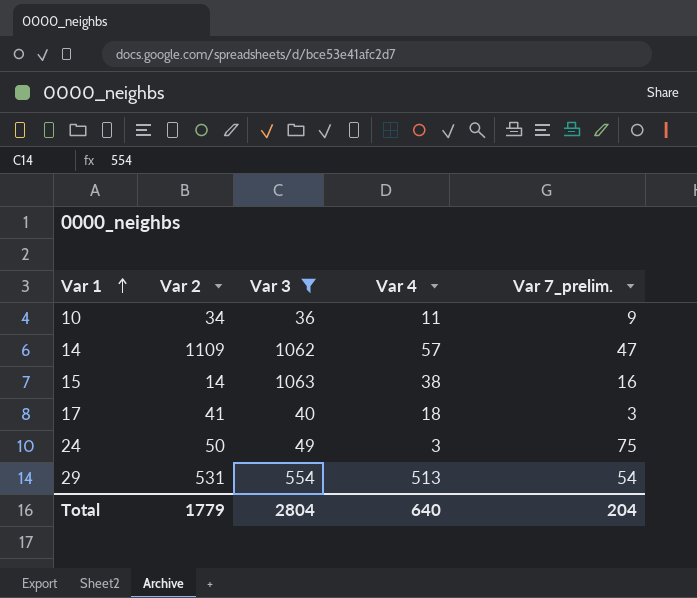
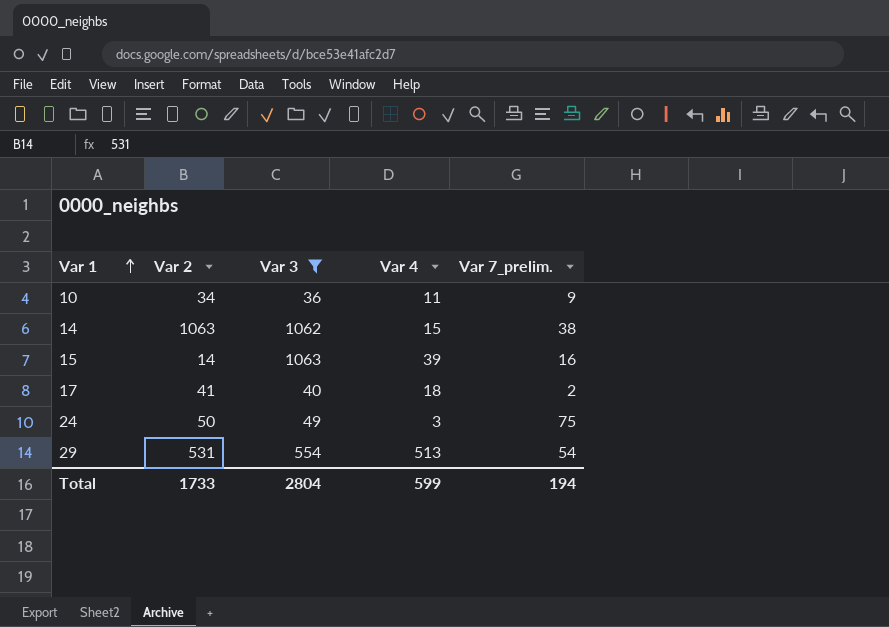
14 | Var 2: 1109 -> 1063
14 | Var 4: 57 -> 15
14 | Var 7_prelim.: 47 -> 38
15 | Var 4: 38 -> 39
17 | Var 7_prelim.: 3 -> 2
Total | Var 2: 1779 -> 1733
Total | Var 4: 640 -> 599
Total | Var 7_prelim.: 204 -> 194

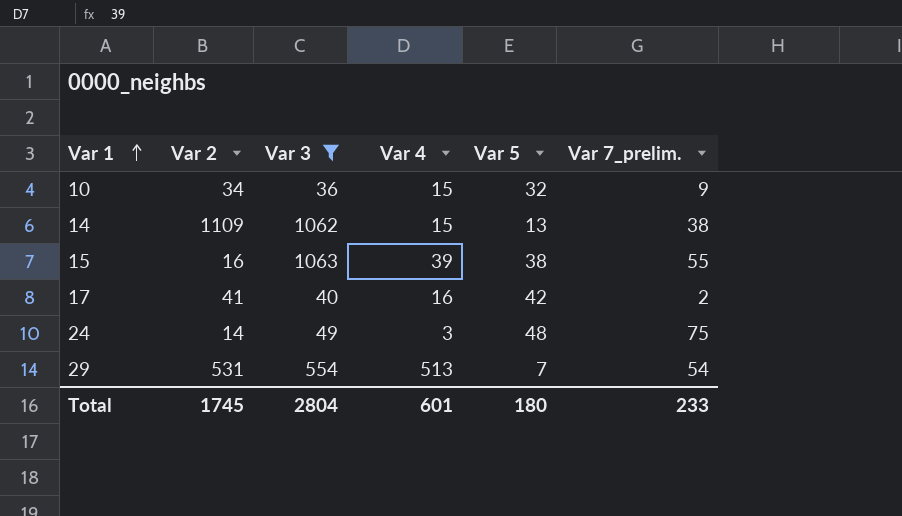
column Var 5 | position: none -> 5
10 | Var 4: 11 -> 15
14 | Var 2: 1063 -> 1109
15 | Var 2: 14 -> 16
15 | Var 7_prelim.: 16 -> 55
17 | Var 4: 18 -> 16
24 | Var 2: 50 -> 14
Total | Var 2: 1733 -> 1745
Total | Var 4: 599 -> 601
Total | Var 7_prelim.: 194 -> 233

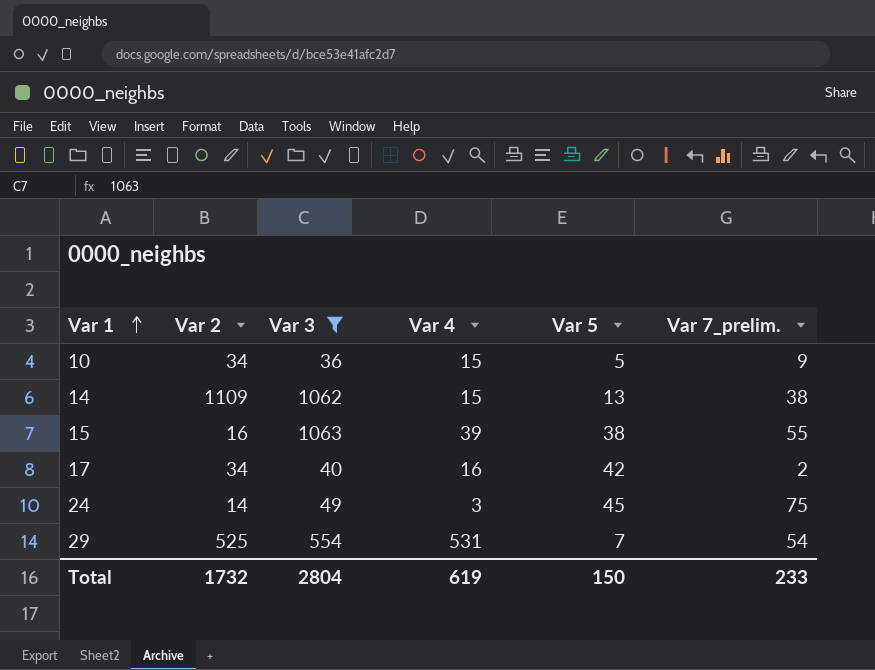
10 | Var 5: 32 -> 5
17 | Var 2: 41 -> 34
24 | Var 5: 48 -> 45
29 | Var 2: 531 -> 525
29 | Var 4: 513 -> 531
Total | Var 2: 1745 -> 1732
Total | Var 4: 601 -> 619
Total | Var 5: 180 -> 150

